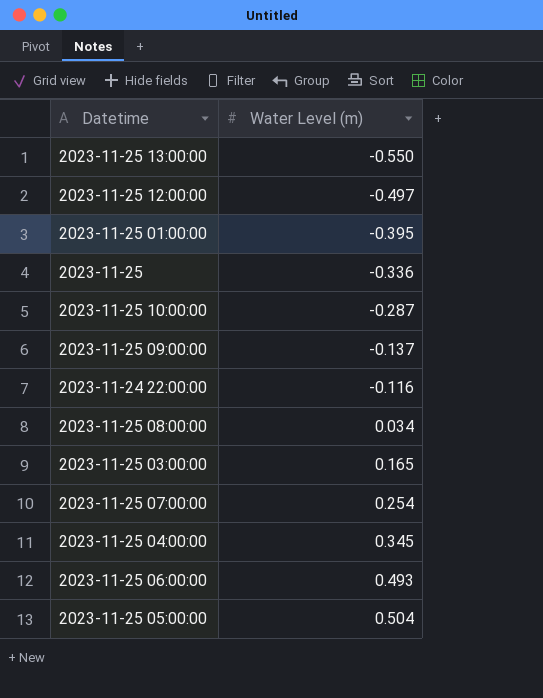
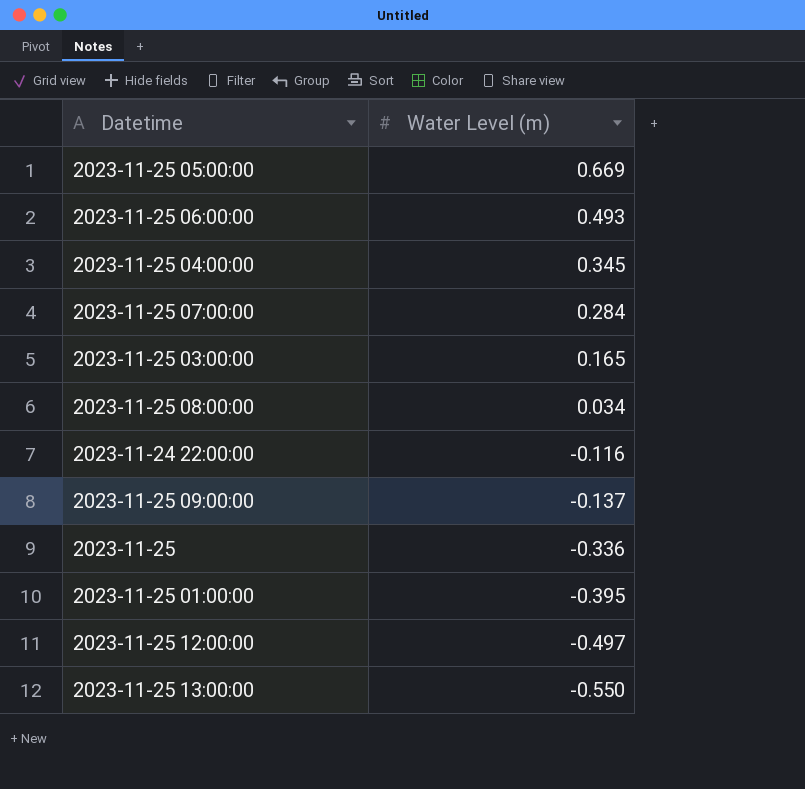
row order: Water Level (m) ascending -> Water Level (m) descending
row 2023-11-25 10:00:00: -0.287 -> none
2023-11-25 05:00:00 | Water Level (m): 0.504 -> 0.669
2023-11-25 07:00:00 | Water Level (m): 0.254 -> 0.284

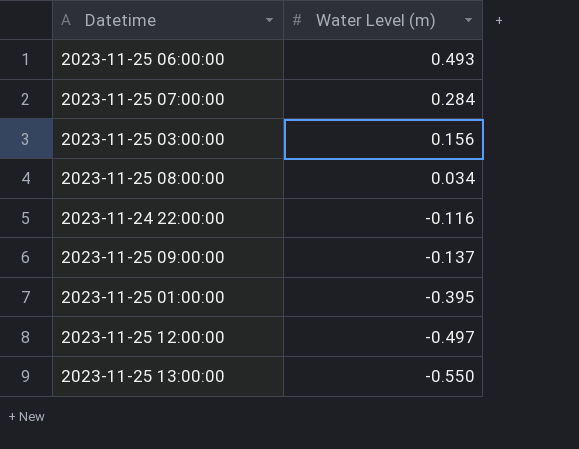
row 2023-11-25 05:00:00: 0.669 -> none
row 2023-11-25 04:00:00: 0.345 -> none
row 2023-11-25: -0.336 -> none
2023-11-25 03:00:00 | Water Level (m): 0.165 -> 0.156

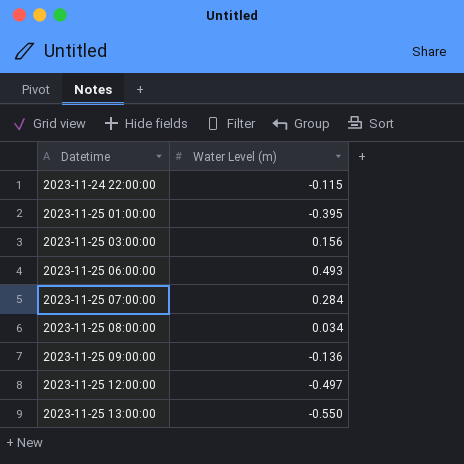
row order: Water Level (m) descending -> Datetime ascending
2023-11-24 22:00:00 | Water Level (m): -0.116 -> -0.115
2023-11-25 09:00:00 | Water Level (m): -0.137 -> -0.136

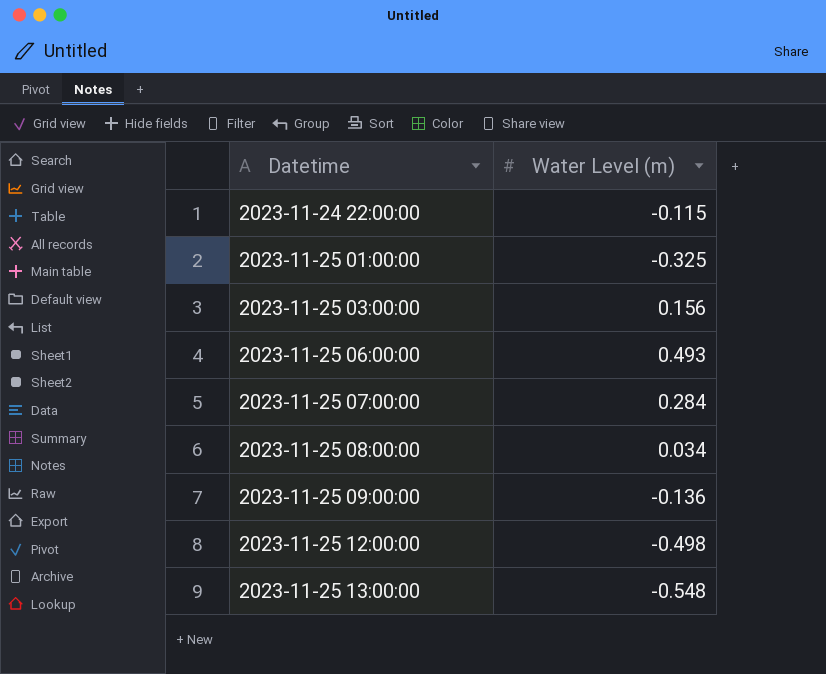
2023-11-25 01:00:00 | Water Level (m): -0.395 -> -0.325
2023-11-25 12:00:00 | Water Level (m): -0.497 -> -0.498
2023-11-25 13:00:00 | Water Level (m): -0.550 -> -0.548

